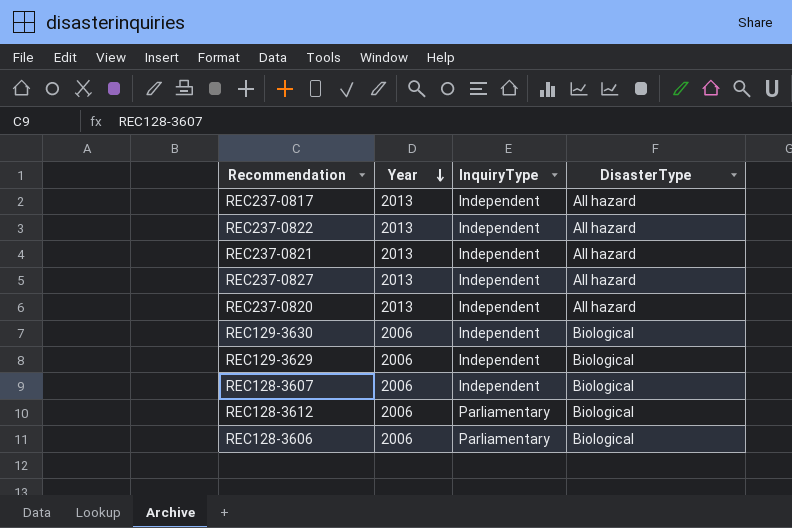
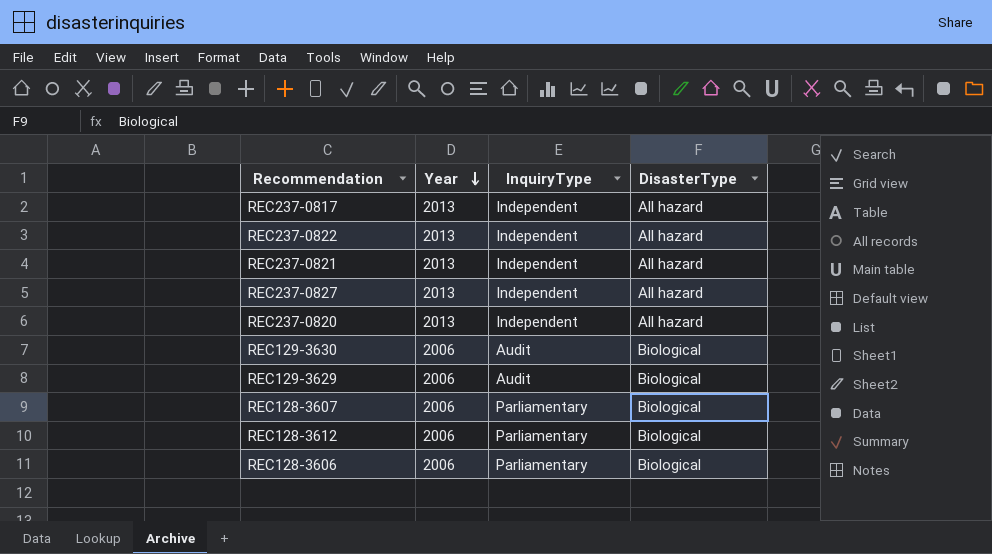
REC129-3630 | InquiryType: Independent -> Audit
REC129-3629 | InquiryType: Independent -> Audit
REC128-3607 | InquiryType: Independent -> Parliamentary

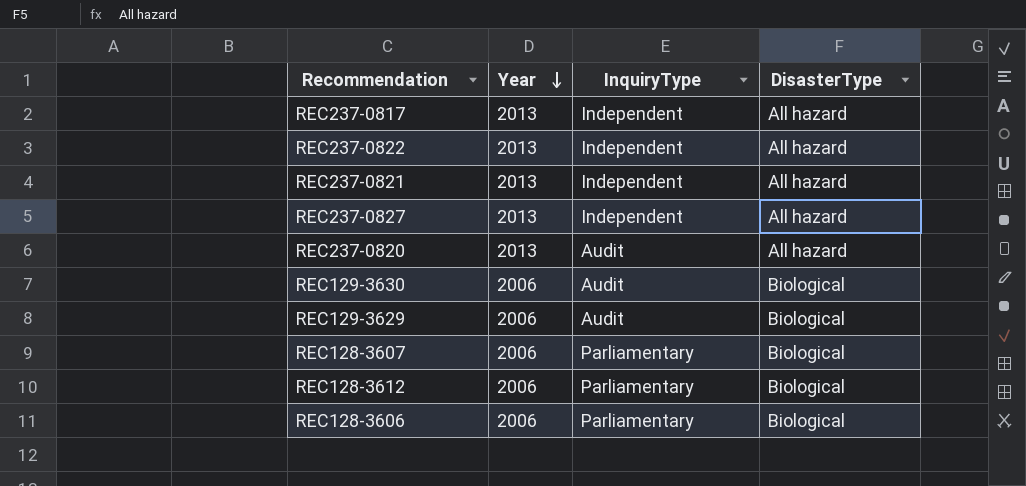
REC237-0820 | InquiryType: Independent -> Audit

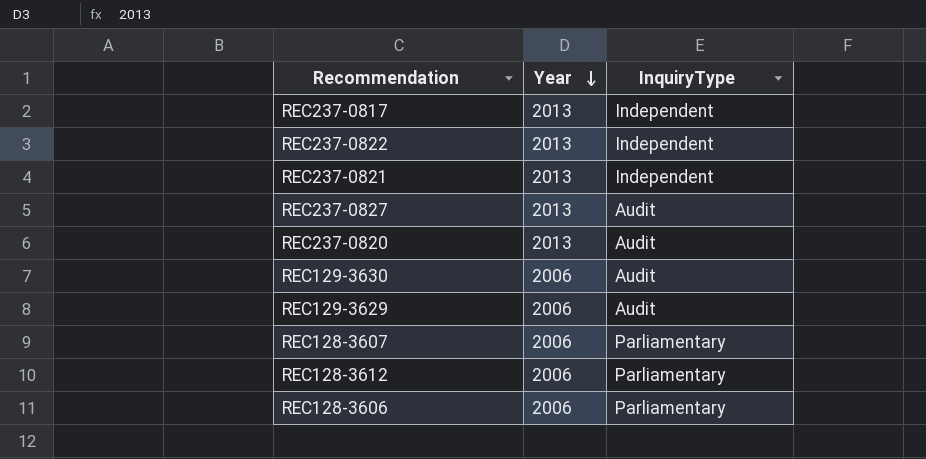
column DisasterType | position: 4 -> none
REC237-0827 | InquiryType: Independent -> Audit

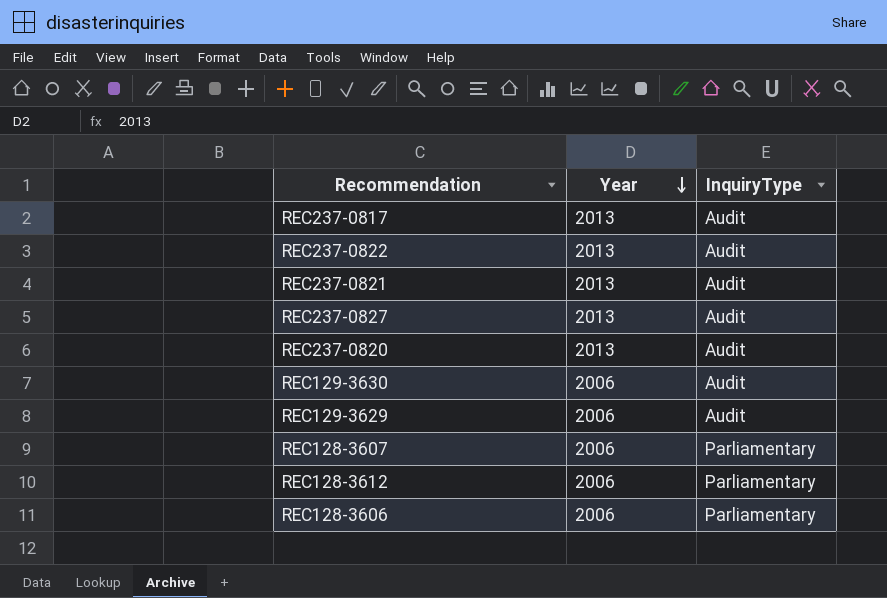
REC237-0817 | InquiryType: Independent -> Audit
REC237-0822 | InquiryType: Independent -> Audit
REC237-0821 | InquiryType: Independent -> Audit

